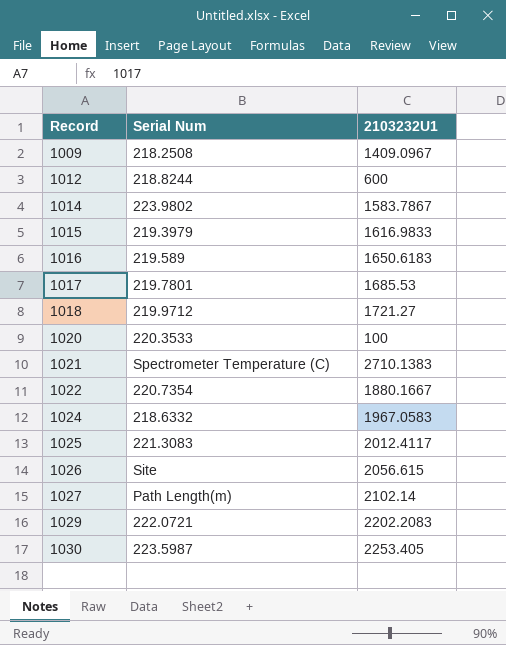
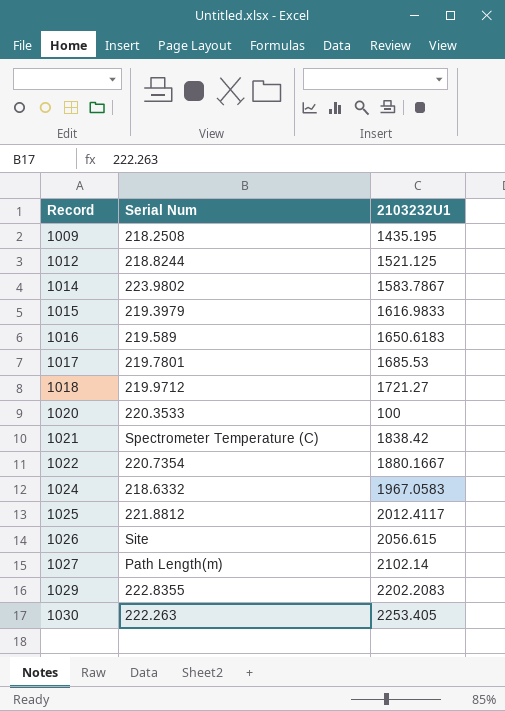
1009 | 2103232U1: 1409.0967 -> 1435.195
1012 | 2103232U1: 600 -> 1521.125
1021 | 2103232U1: 2710.1383 -> 1838.42
1025 | Serial Num: 221.3083 -> 221.8812
1029 | Serial Num: 222.0721 -> 222.8355
1030 | Serial Num: 223.5987 -> 222.263

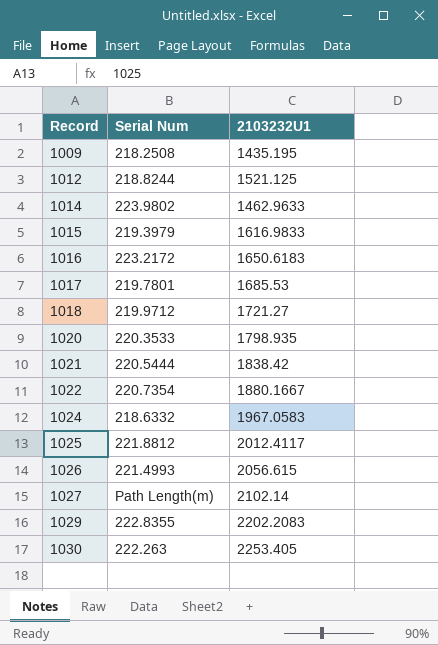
1014 | 2103232U1: 1583.7867 -> 1462.9633
1016 | Serial Num: 219.589 -> 223.2172
1020 | 2103232U1: 100 -> 1798.935
1021 | Serial Num: Spectrometer Temperature (C) -> 220.5444
1026 | Serial Num: Site -> 221.4993

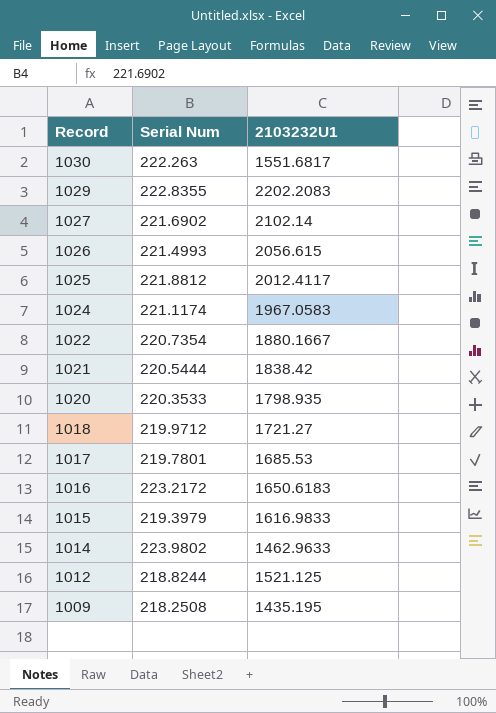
row order: Record ascending -> Record descending
1030 | 2103232U1: 2253.405 -> 1551.6817
1027 | Serial Num: Path Length(m) -> 221.6902
1024 | Serial Num: 218.6332 -> 221.1174

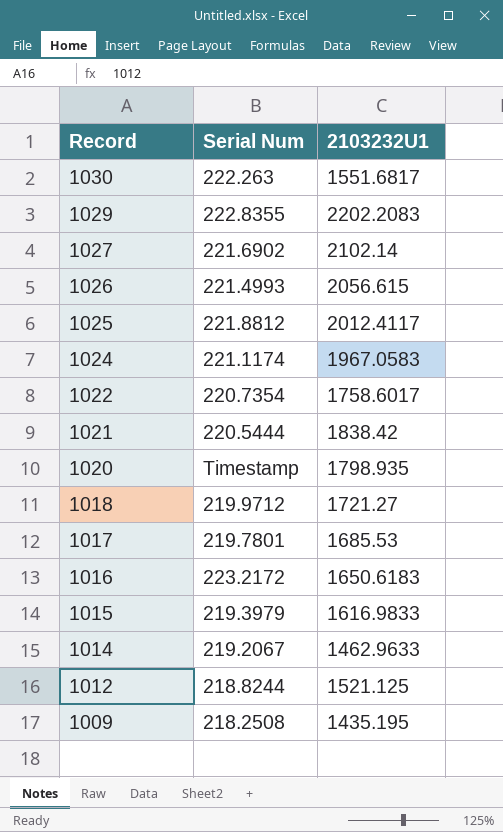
1022 | 2103232U1: 1880.1667 -> 1758.6017
1020 | Serial Num: 220.3533 -> Timestamp
1014 | Serial Num: 223.9802 -> 219.2067

